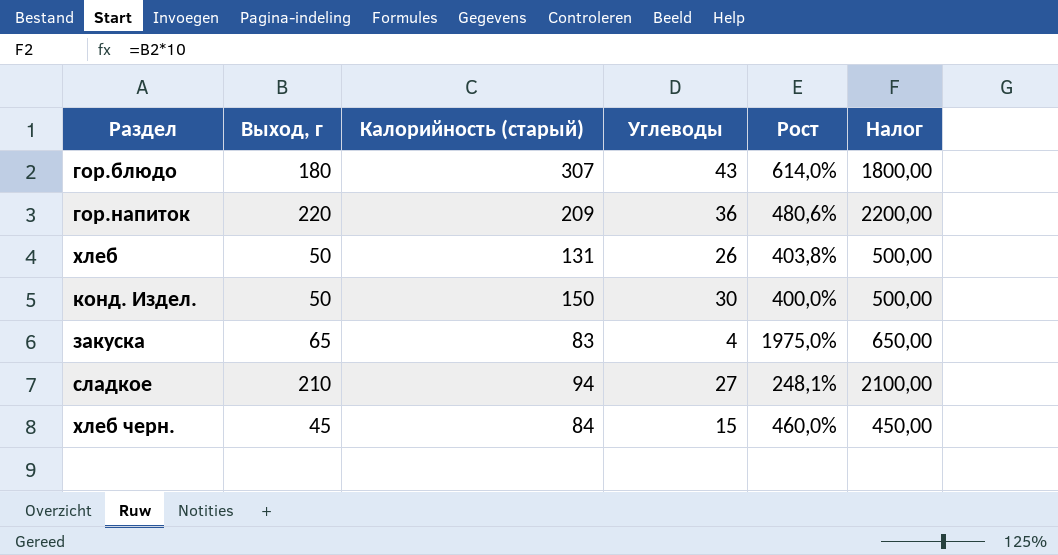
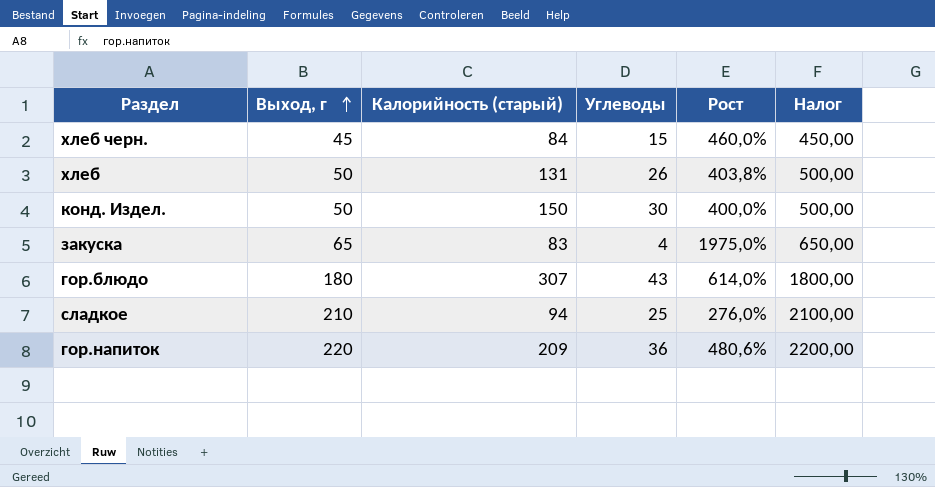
row order: none -> Выход, г ascending
сладкое | Углеводы: 27 -> 25
сладкое | Рост: 248,1% -> 276,0%

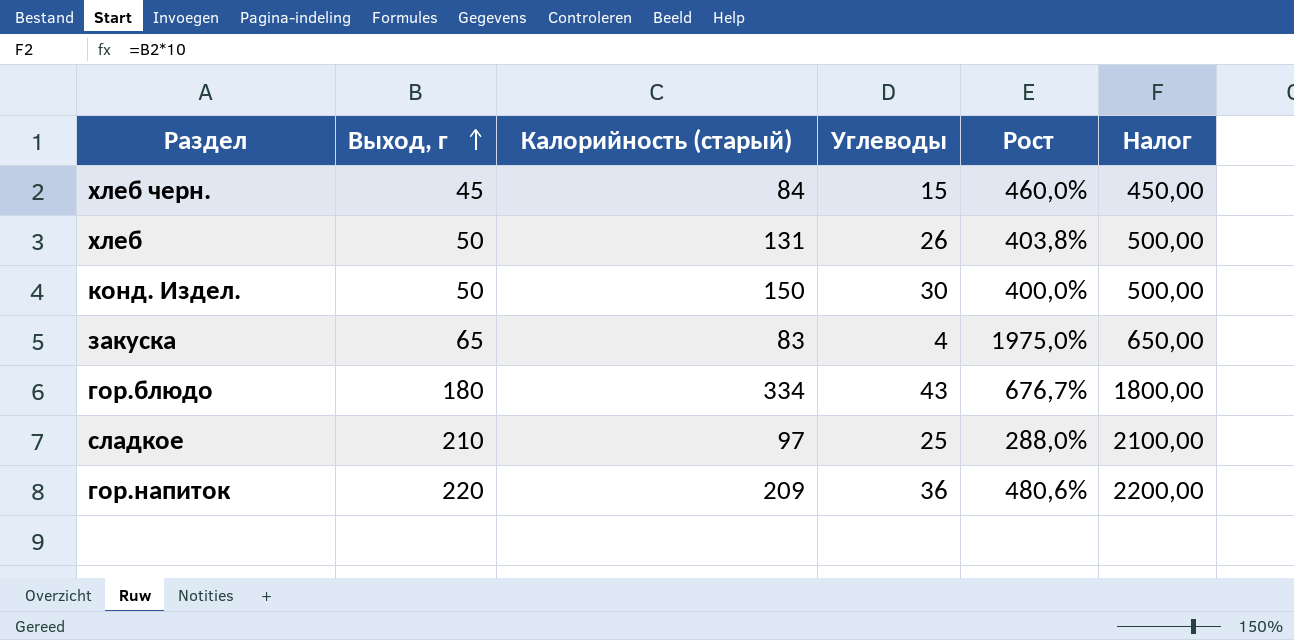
гор.блюдо | Калорийность (старый): 307 -> 334
гор.блюдо | Рост: 614,0% -> 676,7%
сладкое | Калорийность (старый): 94 -> 97
сладкое | Рост: 276,0% -> 288,0%

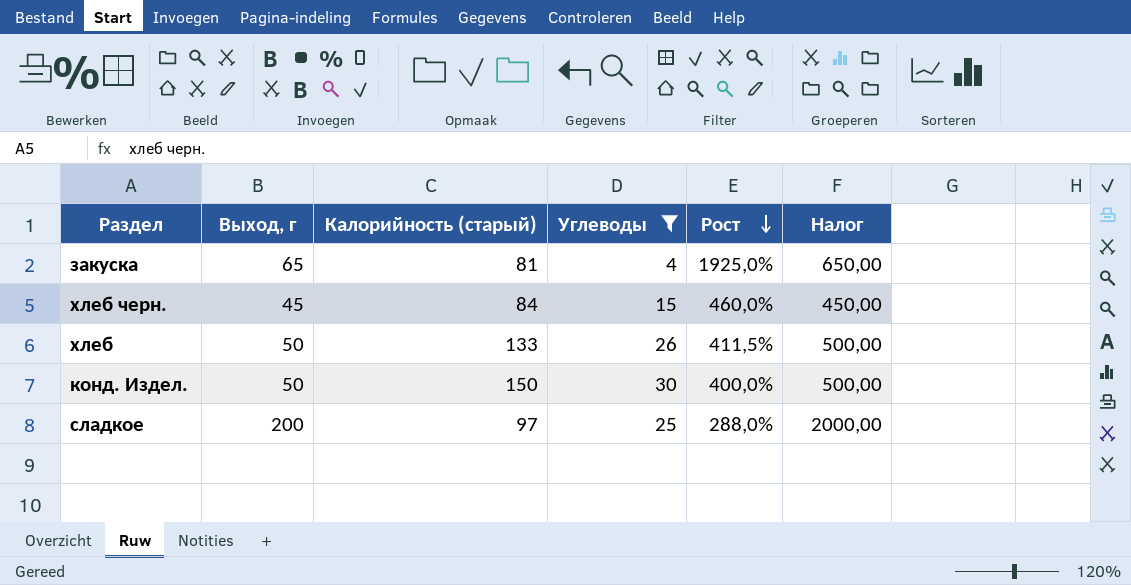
filter: none -> Углеводы <= 30
row order: Выход, г ascending -> Рост descending
закуска | Калорийность (старый): 83 -> 81
закуска | Рост: 1975,0% -> 1925,0%
хлеб | Калорийность (старый): 131 -> 133
хлеб | Рост: 403,8% -> 411,5%
сладкое | Выход, г: 210 -> 200
сладкое | Налог: 2100,00 -> 2000,00

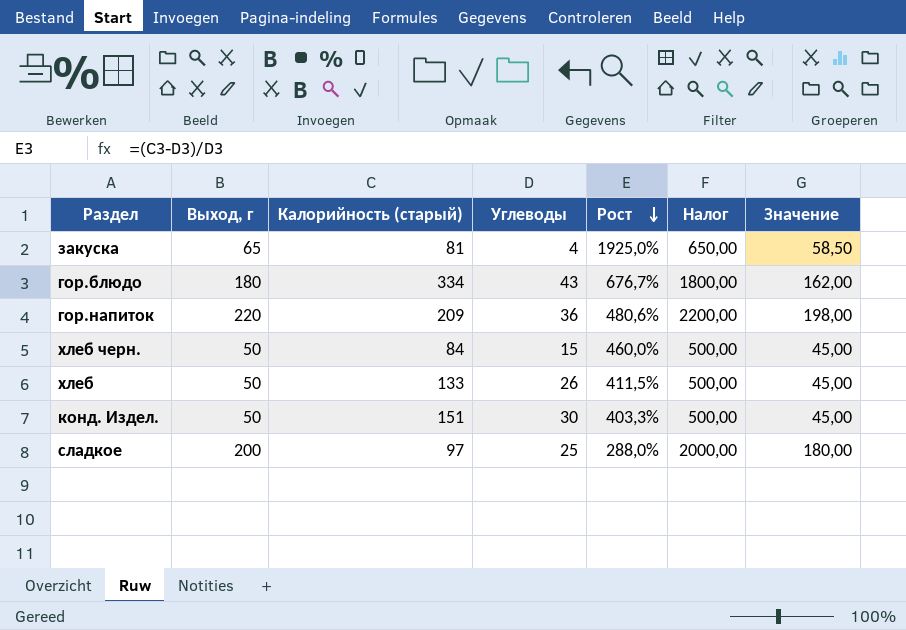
filter: Углеводы <= 30 -> none
column Значение | formula: none -> [Выход, г] * 0,9
хлеб черн. | Выход, г: 45 -> 50
хлеб черн. | Налог: 450,00 -> 500,00
конд. Издел. | Калорийность (старый): 150 -> 151
конд. Издел. | Рост: 400,0% -> 403,3%

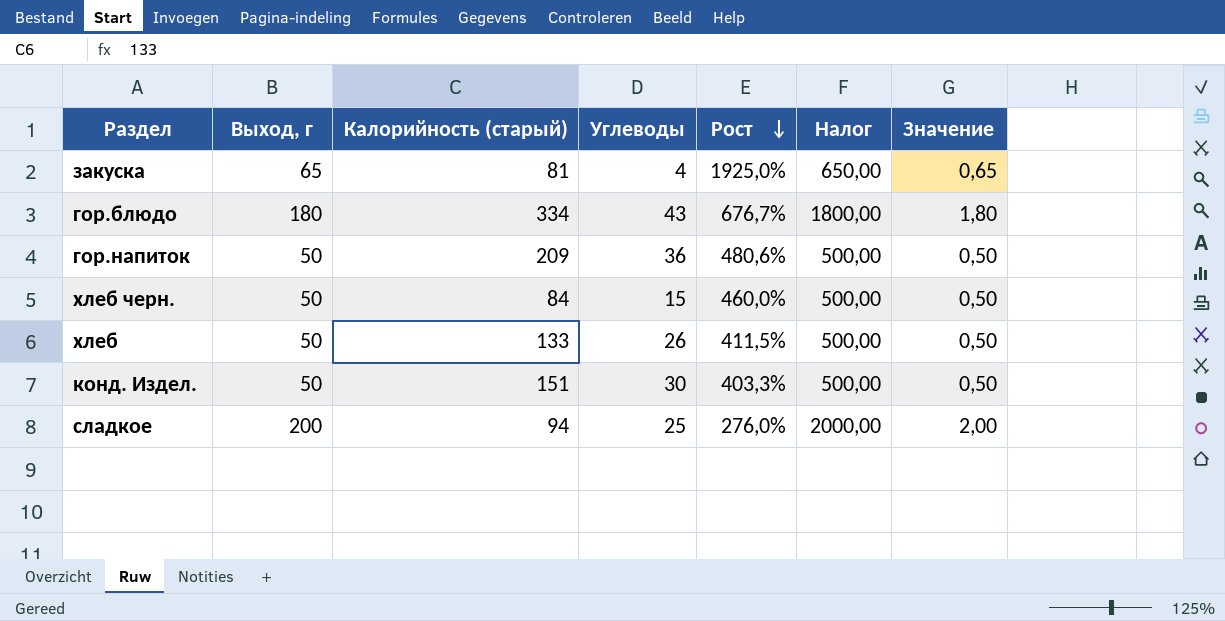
column Значение | formula: [Выход, г] * 0,9 -> [Выход, г] * 0,01
гор.напиток | Выход, г: 220 -> 50
гор.напиток | Налог: 2200,00 -> 500,00
сладкое | Калорийность (старый): 97 -> 94
сладкое | Рост: 288,0% -> 276,0%

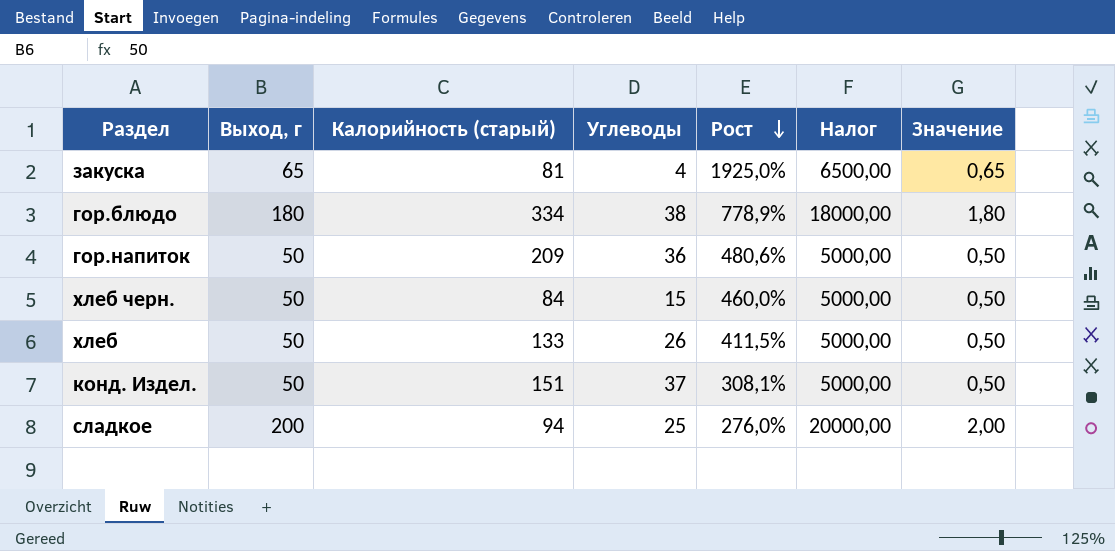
column Налог | formula: [Выход, г] * 10 -> [Выход, г] * 100
гор.блюдо | Углеводы: 43 -> 38
гор.блюдо | Рост: 676,7% -> 778,9%
конд. Издел. | Углеводы: 30 -> 37
конд. Издел. | Рост: 403,3% -> 308,1%

